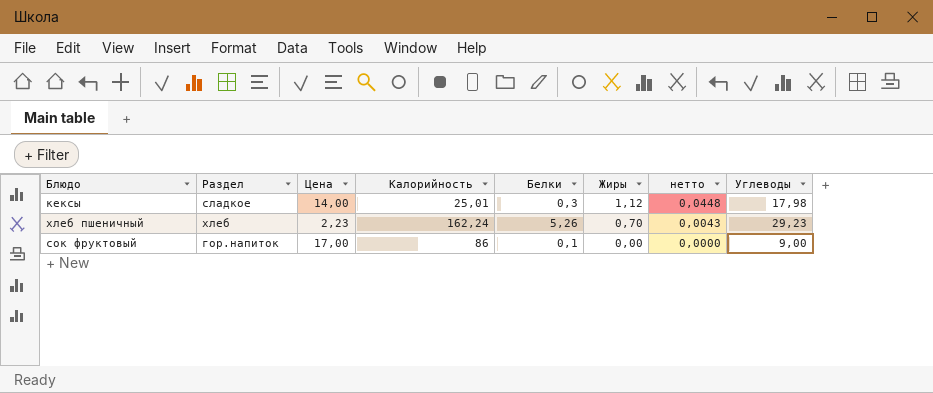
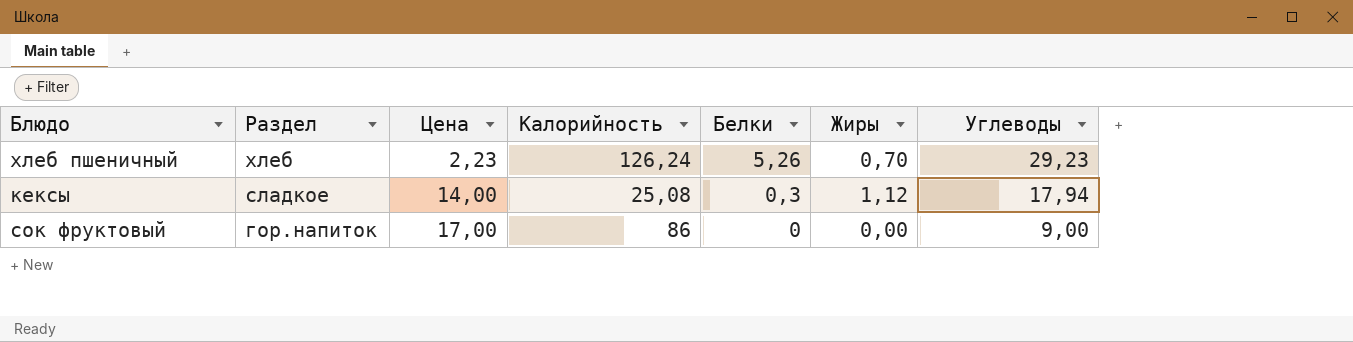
row order: Жиры descending -> Раздел descending
column нетто | formula: [Жиры] / [Калорийность] -> none
хлеб пшеничный | Калорийность: 162,24 -> 126,24
кексы | Калорийность: 25,01 -> 25,08
кексы | Углеводы: 17,98 -> 17,94
сок фруктовый | Белки: 0,1 -> 0

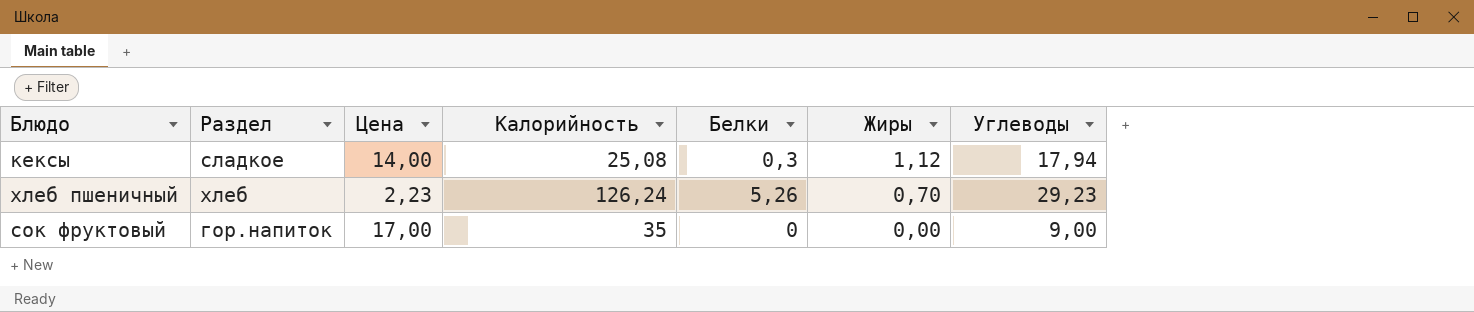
row order: Раздел descending -> Жиры descending
сок фруктовый | Калорийность: 86 -> 35

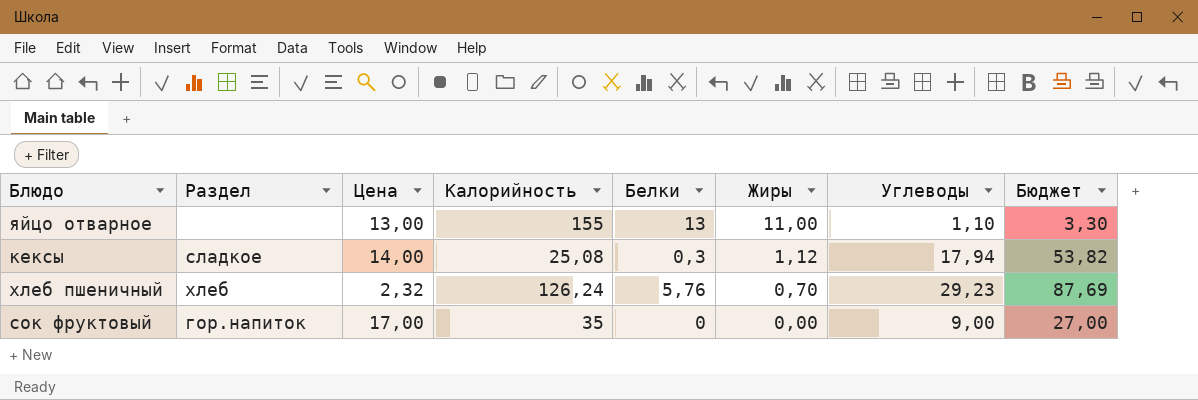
column Бюджет | formula: none -> [Углеводы] * 3
row яйцо отварное: none -> none | 13,00 | 155 | 13 | 11,00 | 1,10 | 3,30
хлеб пшеничный | Цена: 2,23 -> 2,32
хлеб пшеничный | Белки: 5,26 -> 5,76

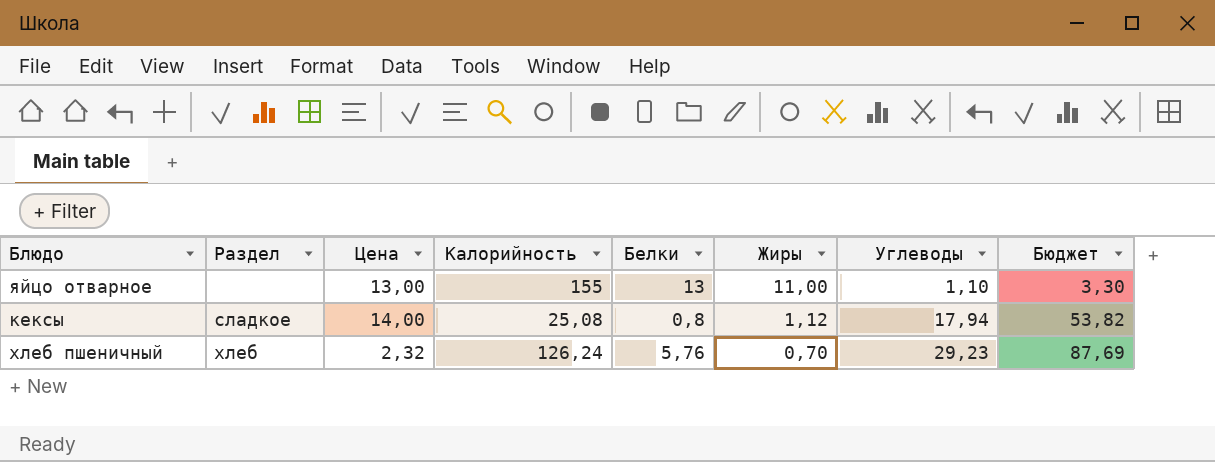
row сок фруктовый: гор.напиток | 17,00 | 35 | 0 | 0,00 | 9,00 | 27,00 -> none
кексы | Белки: 0,3 -> 0,8

